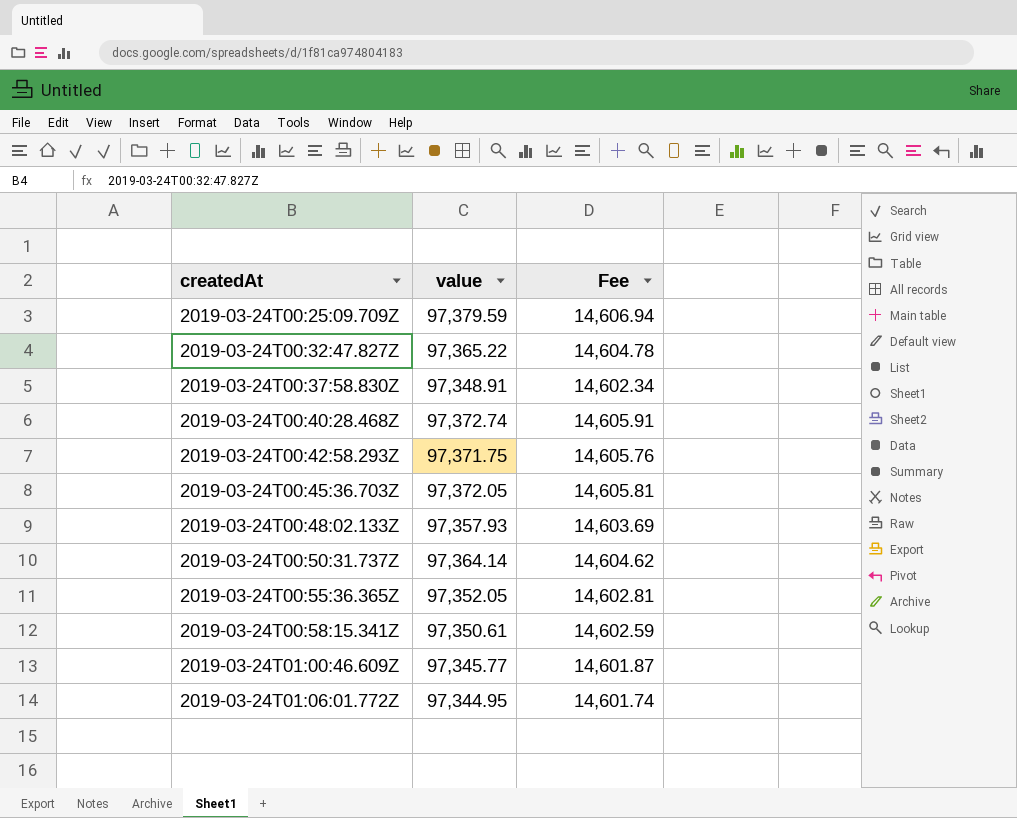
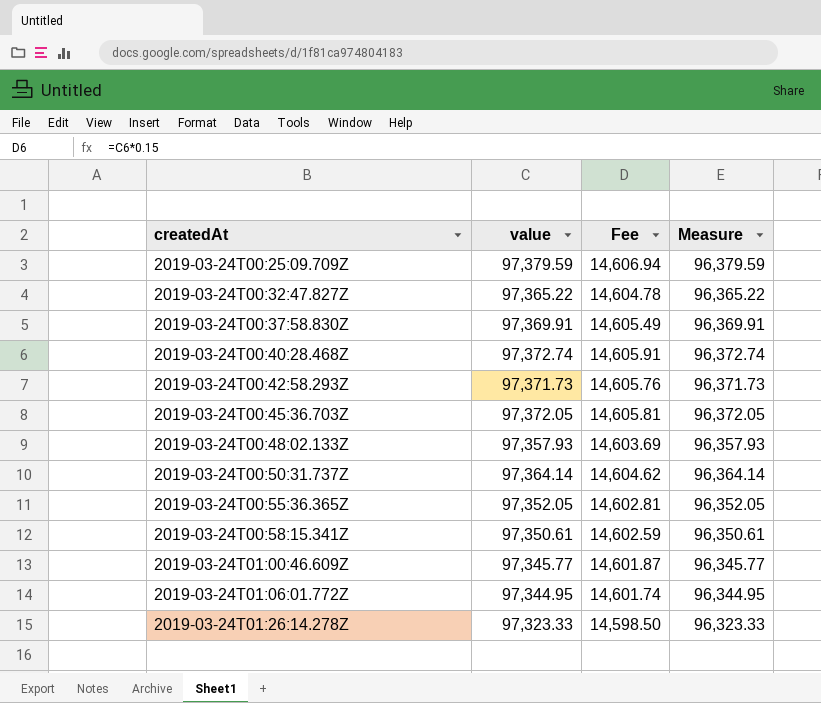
column Measure | formula: none -> [value] - 1000
2019-03-24T00:37:58.830Z | value: 97,348.91 -> 97,369.91
2019-03-24T00:37:58.830Z | Fee: 14,602.34 -> 14,605.49
2019-03-24T00:42:58.293Z | value: 97,371.75 -> 97,371.73
row 2019-03-24T01:26:14.278Z: none -> 97,323.33 | 14,598.50 | 96,323.33

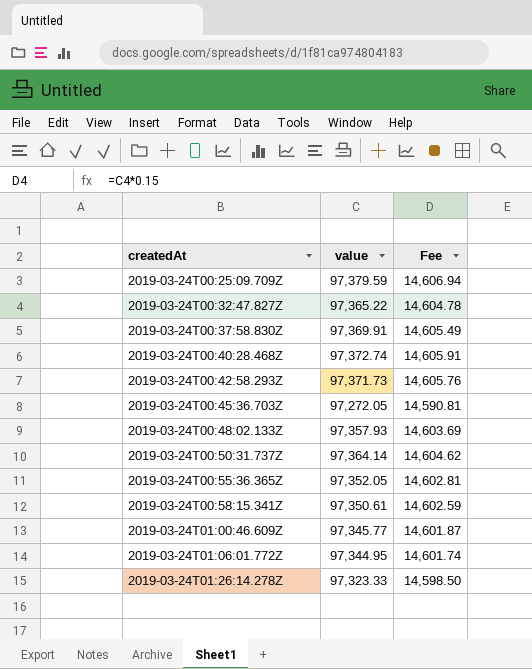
column Measure | formula: [value] - 1000 -> none
2019-03-24T00:45:36.703Z | value: 97,372.05 -> 97,272.05
2019-03-24T00:45:36.703Z | Fee: 14,605.81 -> 14,590.81

